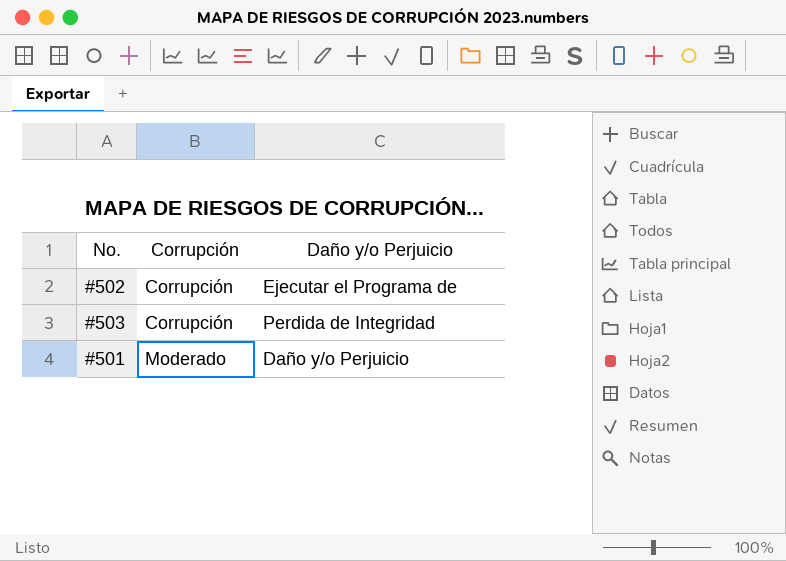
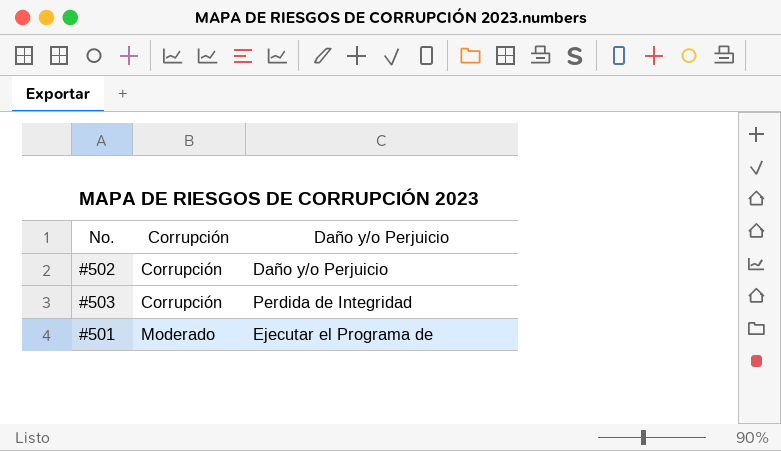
#502 | Daño y/o Perjuicio: Ejecutar el Programa de -> Daño y/o Perjuicio
#501 | Daño y/o Perjuicio: Daño y/o Perjuicio -> Ejecutar el Programa de

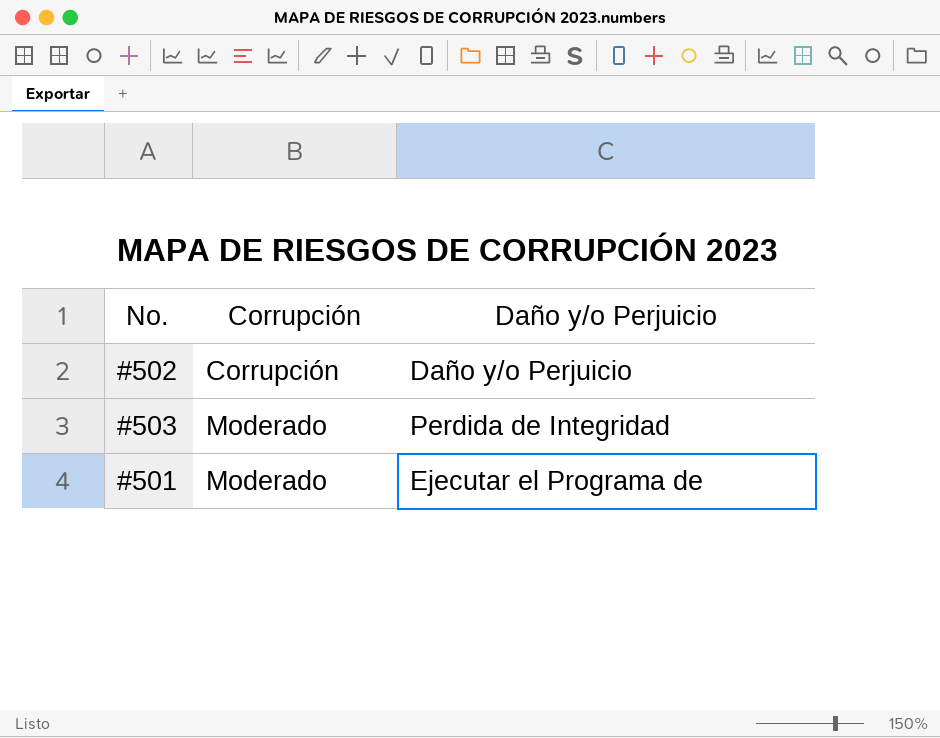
#503 | Corrupción: Corrupción -> Moderado

